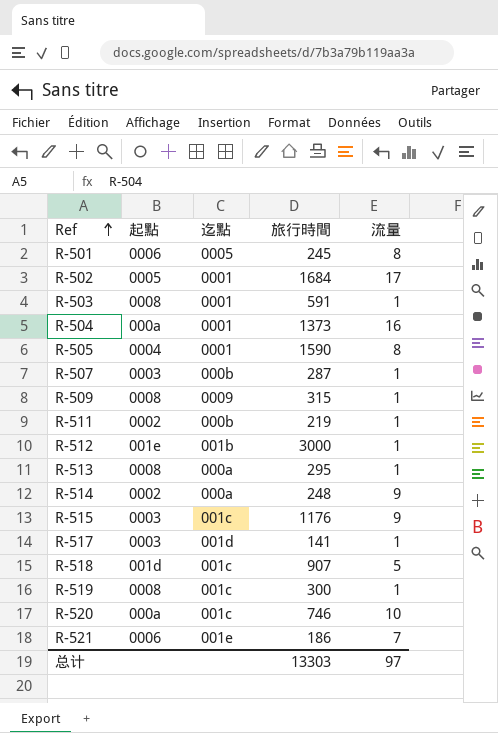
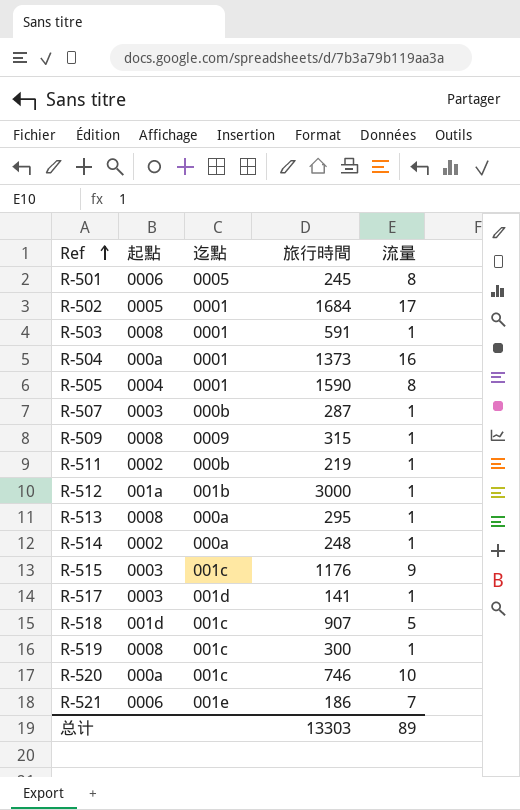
R-512 | 起點: 001e -> 001a
R-514 | 流量: 9 -> 1
总计 | 流量: 97 -> 89

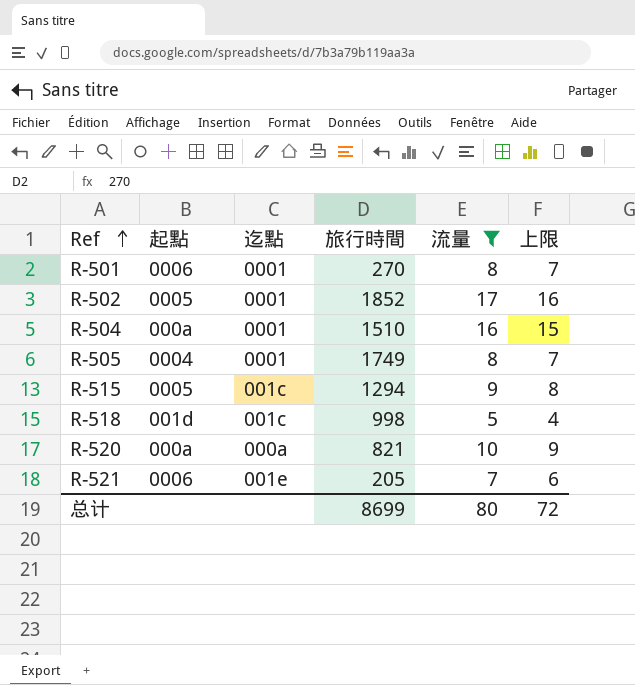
filter: none -> 流量 != 1
column 上限 | formula: none -> [流量] - 1
R-501 | 迄點: 0005 -> 0001
R-501 | 旅行時間: 245 -> 270
R-502 | 旅行時間: 1684 -> 1852
R-504 | 旅行時間: 1373 -> 1510
R-505 | 旅行時間: 1590 -> 1749
R-515 | 起點: 0003 -> 0005
R-515 | 旅行時間: 1176 -> 1294
R-518 | 旅行時間: 907 -> 998
R-520 | 迄點: 001c -> 000a
R-520 | 旅行時間: 746 -> 821
R-521 | 旅行時間: 186 -> 205
总计 | 旅行時間: 13303 -> 8699
总计 | 流量: 89 -> 80

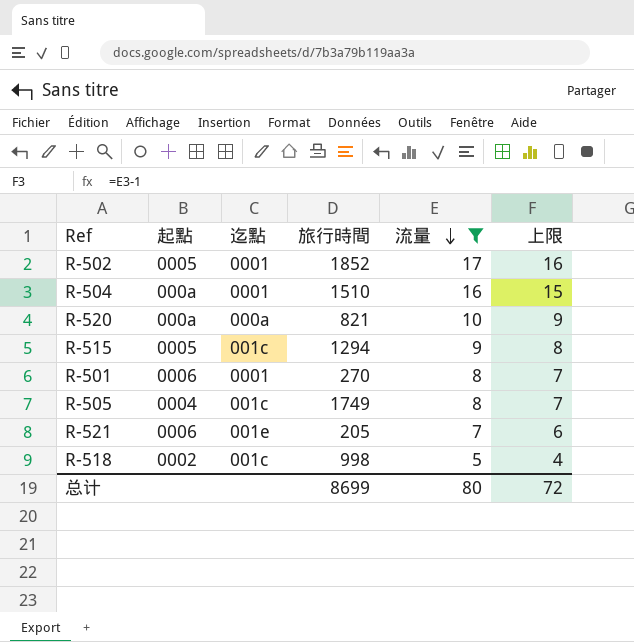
row order: Ref ascending -> 流量 descending
R-505 | 迄點: 0001 -> 001c
R-518 | 起點: 001d -> 0002

